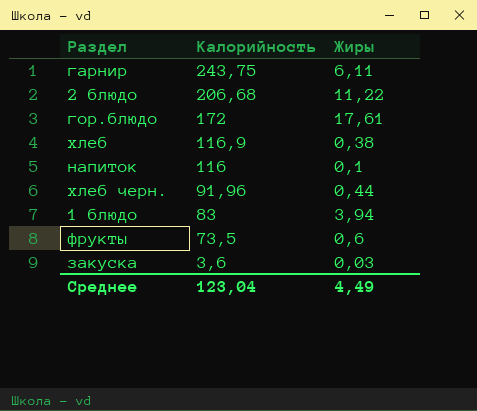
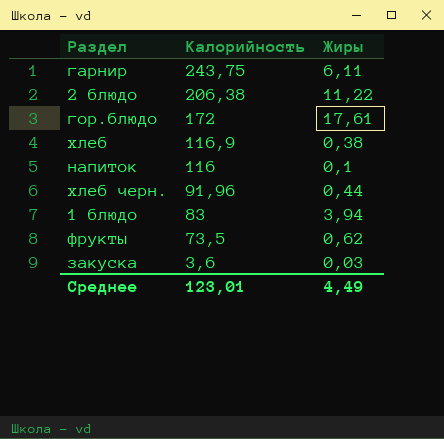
2 блюдо | Калорийность: 206,68 -> 206,38
фрукты | Жиры: 0,6 -> 0,62
Среднее | Калорийность: 123,04 -> 123,01

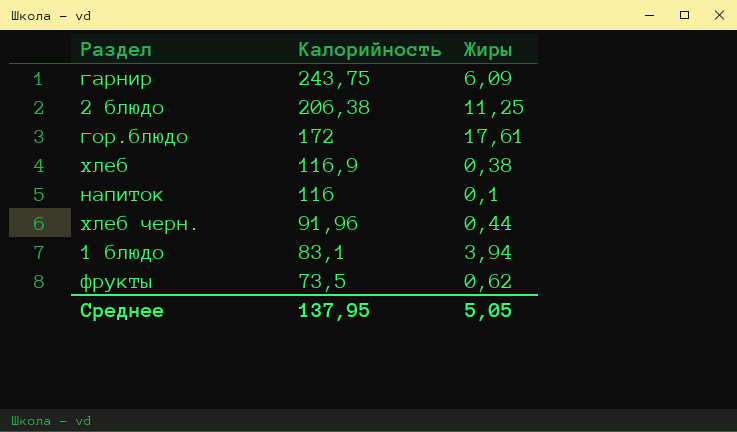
row закуска: 3,6 | 0,03 -> none
гарнир | Жиры: 6,11 -> 6,09
2 блюдо | Жиры: 11,22 -> 11,25
1 блюдо | Калорийность: 83 -> 83,1
Среднее | Калорийность: 123,01 -> 137,95
Среднее | Жиры: 4,49 -> 5,05

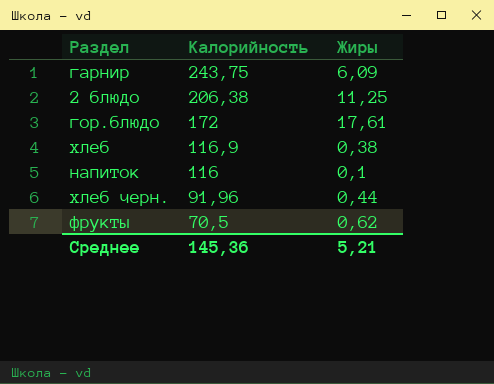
row 1 блюдо: 83,1 | 3,94 -> none
фрукты | Калорийность: 73,5 -> 70,5
Среднее | Калорийность: 137,95 -> 145,36
Среднее | Жиры: 5,05 -> 5,21

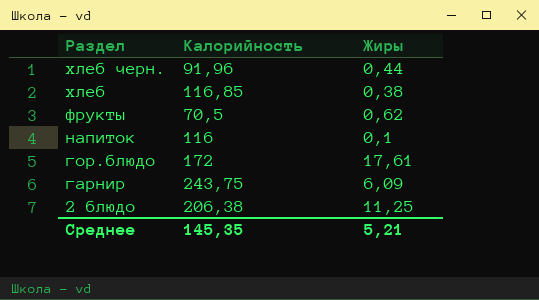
row order: Калорийность descending -> Раздел descending
хлеб | Калорийность: 116,9 -> 116,85
Среднее | Калорийность: 145,36 -> 145,35

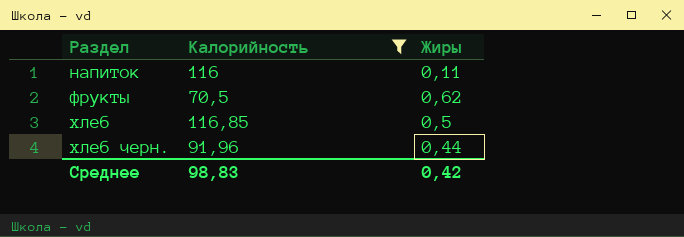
filter: none -> Калорийность <= 116,85
row order: Раздел descending -> Раздел ascending
напиток | Жиры: 0,1 -> 0,11
хлеб | Жиры: 0,38 -> 0,5
Среднее | Калорийность: 145,35 -> 98,83
Среднее | Жиры: 5,21 -> 0,42

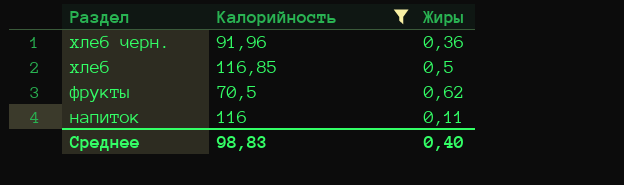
row order: Раздел ascending -> Раздел descending
хлеб черн. | Жиры: 0,44 -> 0,36
Среднее | Жиры: 0,42 -> 0,40

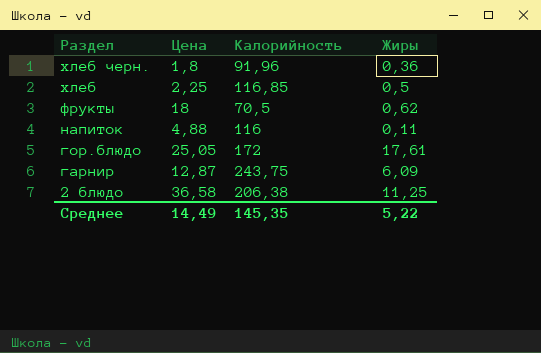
filter: Калорийность <= 116,85 -> none
column Цена | position: none -> 2
Среднее | Калорийность: 98,83 -> 145,35
Среднее | Жиры: 0,40 -> 5,22

